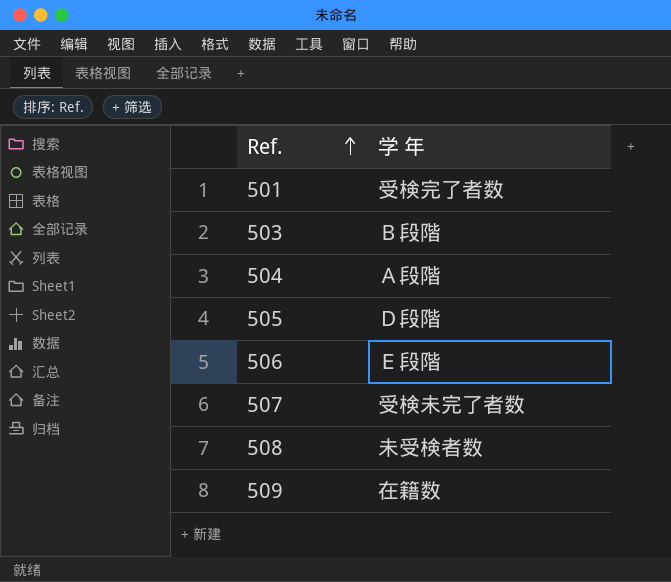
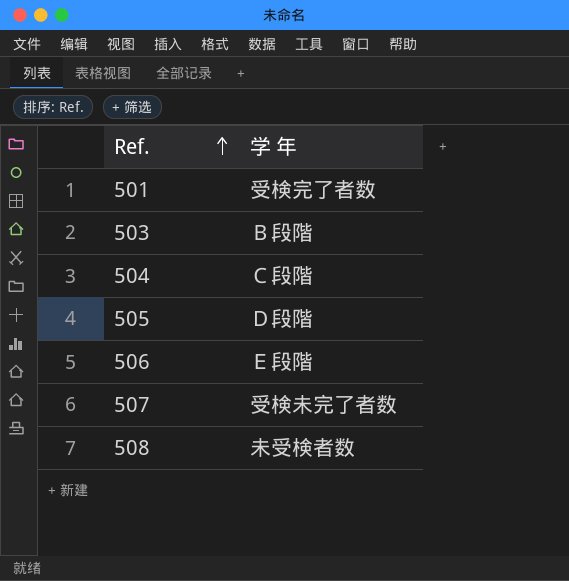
row 509: 在籍数 -> none
504 | 学 年: Ａ段階 -> Ｃ段階

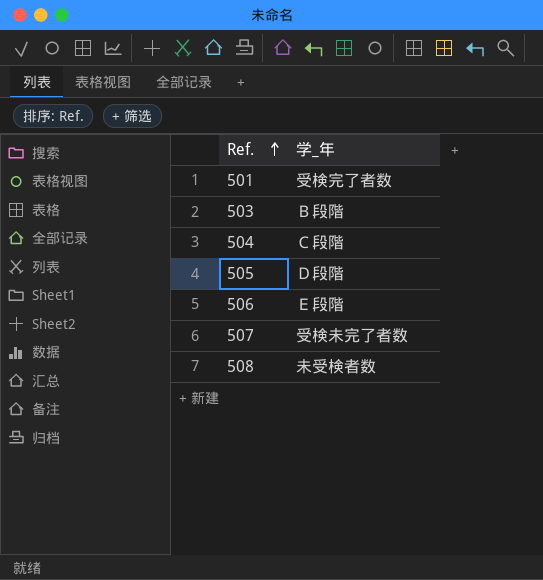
column name: 学 年 -> 学_年

